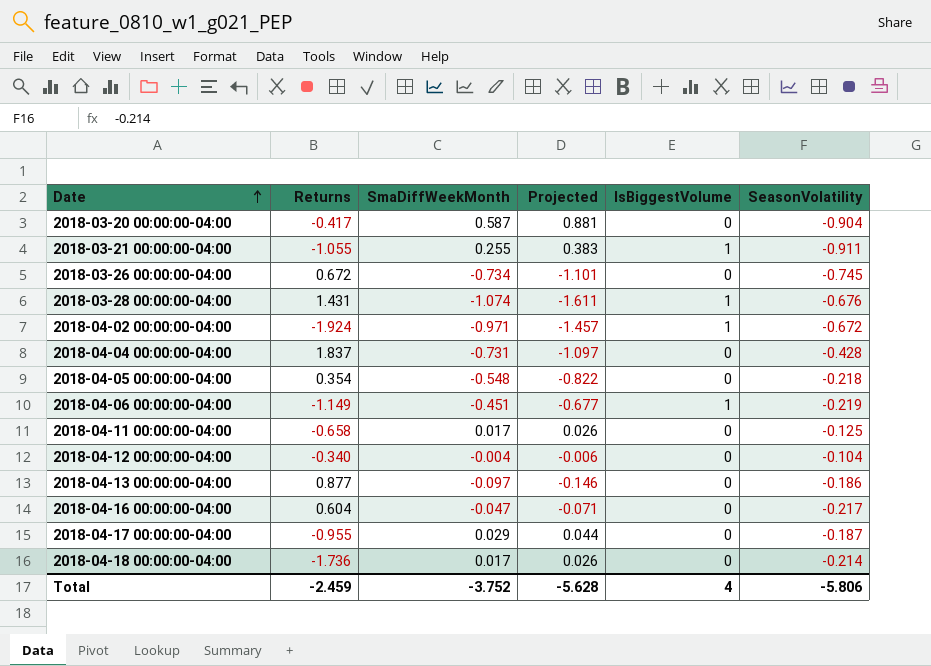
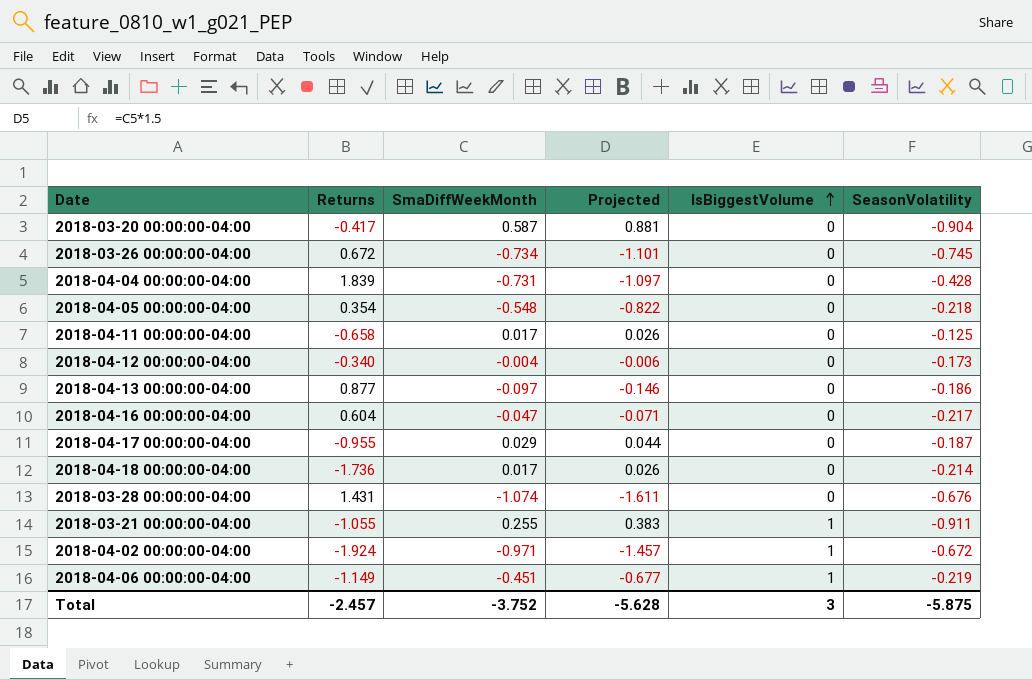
row order: Date ascending -> IsBiggestVolume ascending
2018-04-04 00:00:00-04:00 | Returns: 1.837 -> 1.839
2018-04-12 00:00:00-04:00 | SeasonVolatility: -0.104 -> -0.173
2018-03-28 00:00:00-04:00 | IsBiggestVolume: 1 -> 0
Total | Returns: -2.459 -> -2.457
Total | IsBiggestVolume: 4 -> 3
Total | SeasonVolatility: -5.806 -> -5.875

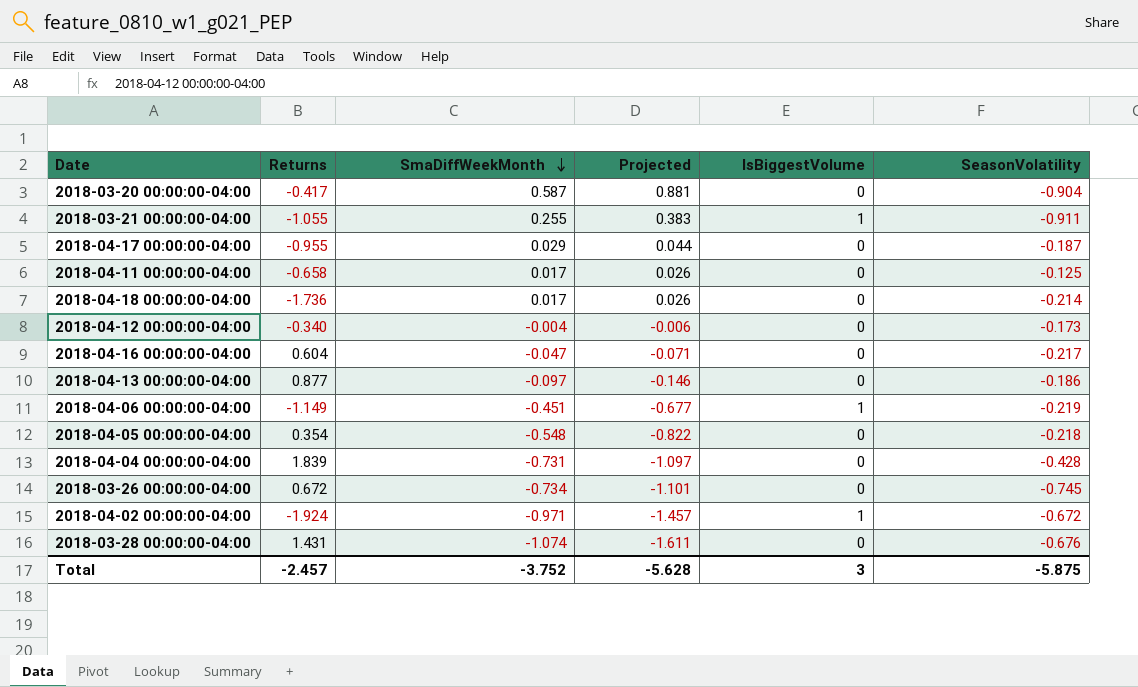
row order: IsBiggestVolume ascending -> SmaDiffWeekMonth descending

